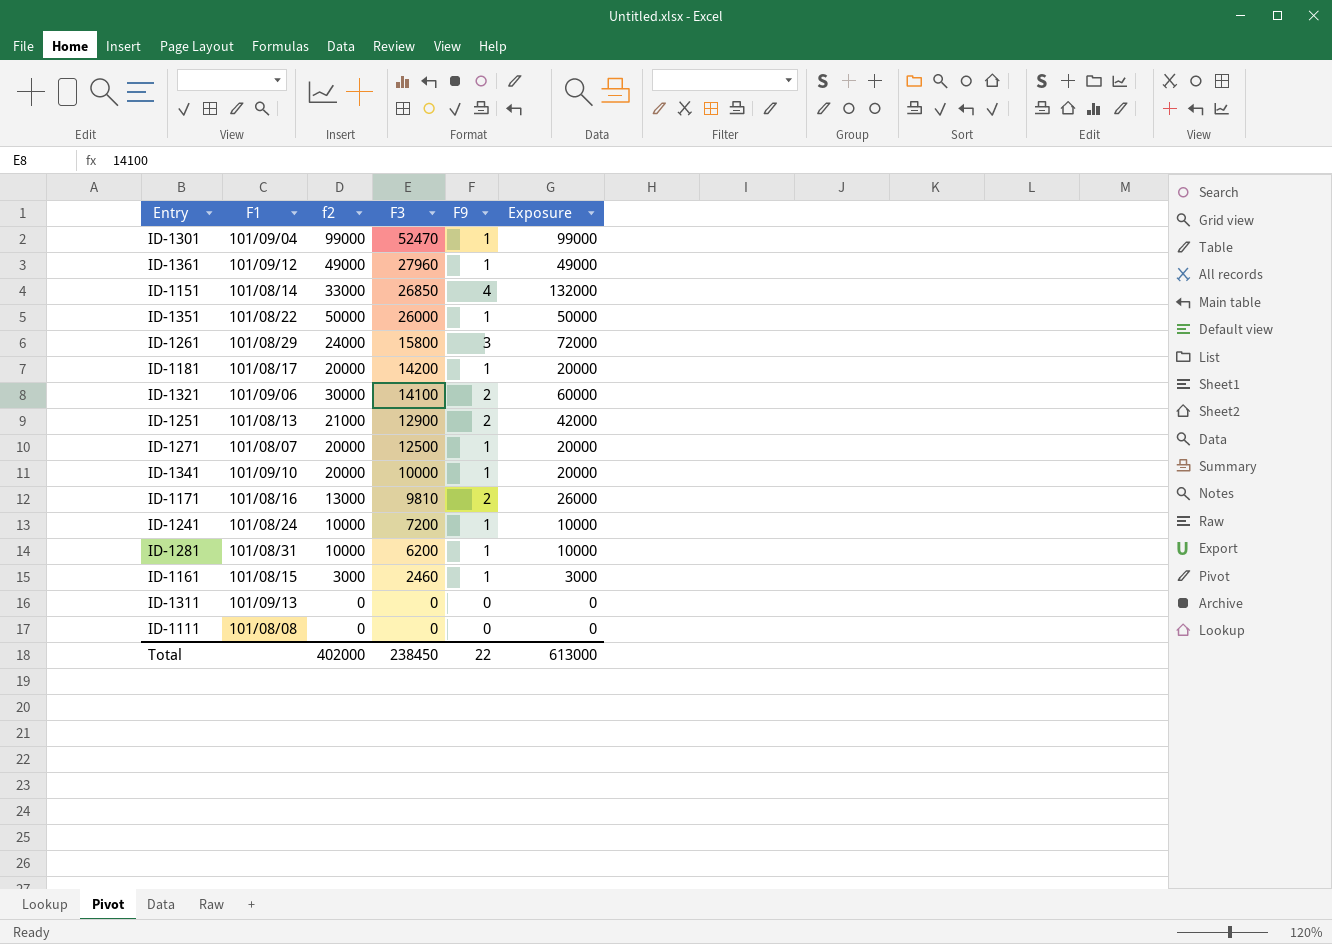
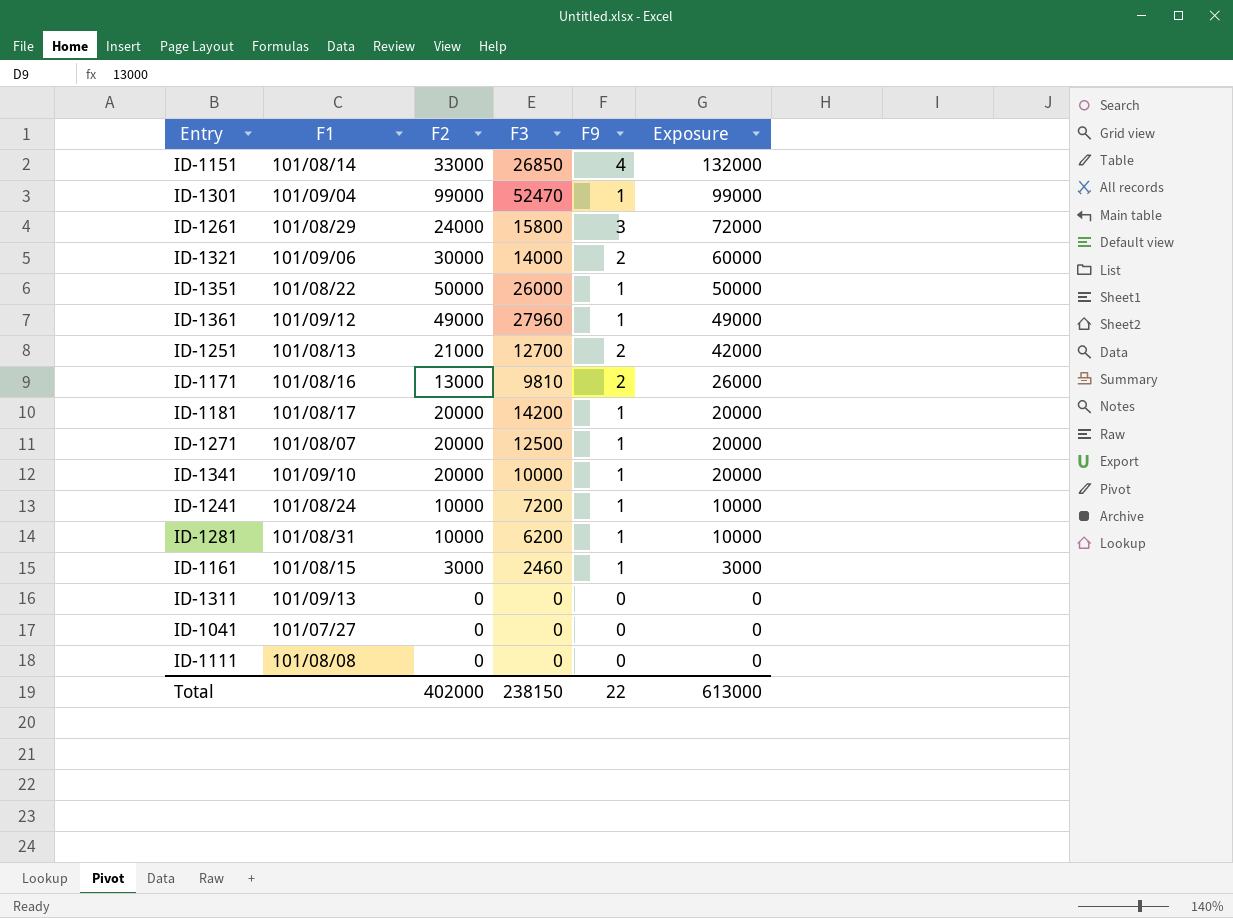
row order: F3 descending -> Exposure descending
column name: f2 -> F2
ID-1321 | F3: 14100 -> 14000
ID-1251 | F3: 12900 -> 12700
row ID-1041: none -> 101/07/27 | 0 | 0 | 0 | 0
Total | F3: 238450 -> 238150

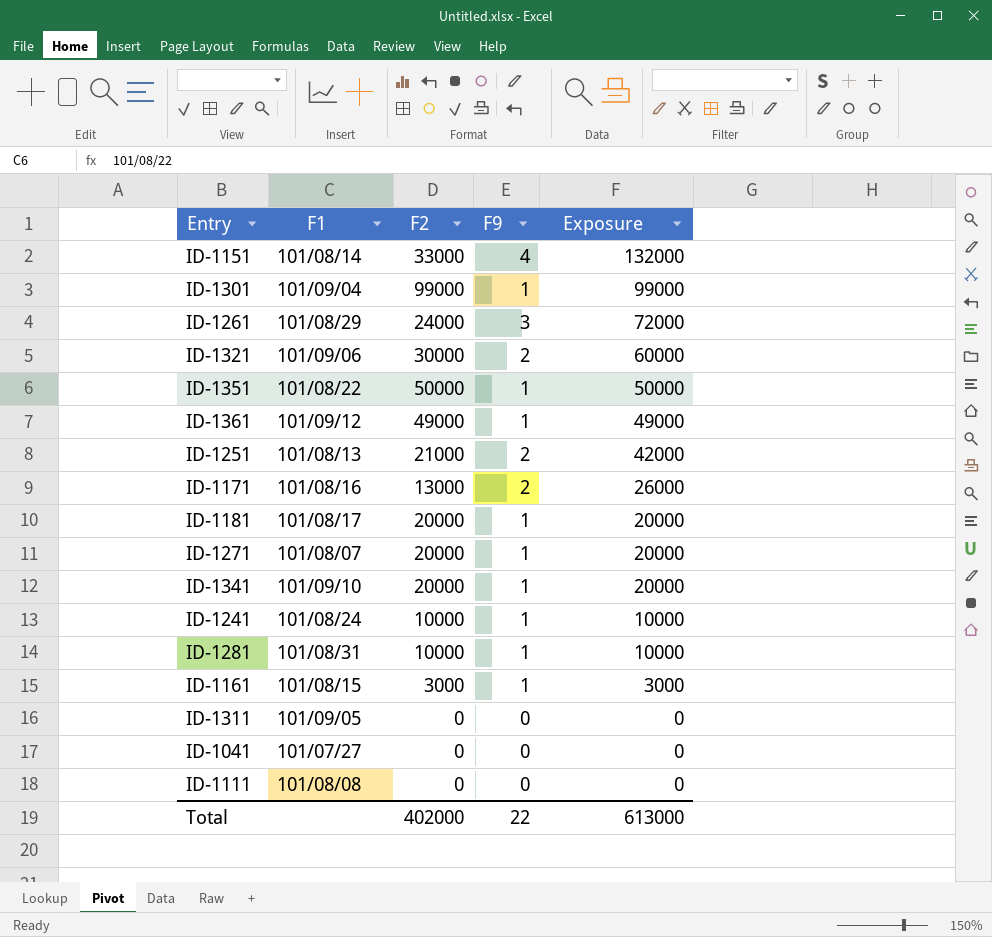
column F3 | position: 4 -> none
ID-1311 | F1: 101/09/13 -> 101/09/05

